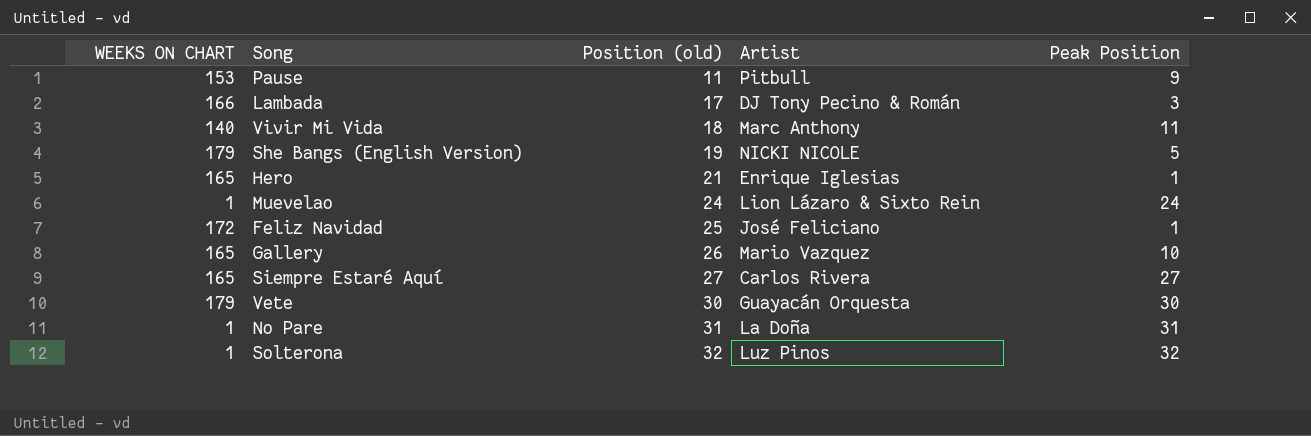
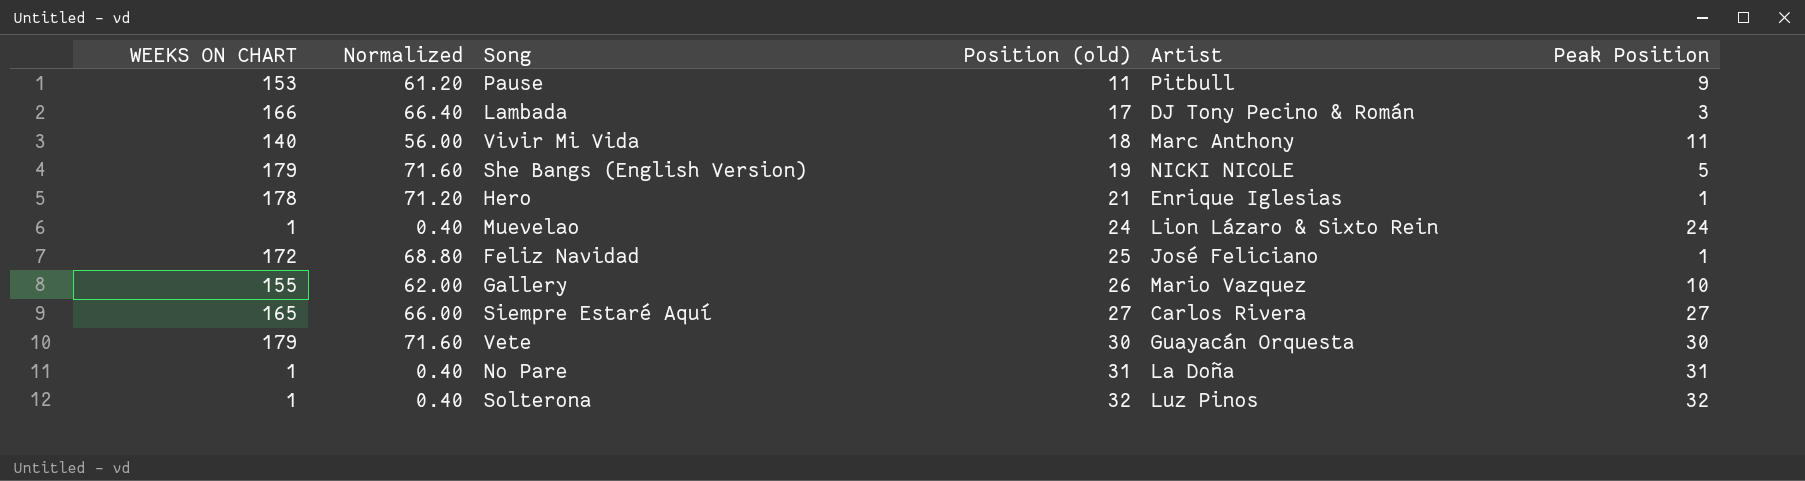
column Normalized | formula: none -> [WEEKS ON CHART] * 0.4
Hero | WEEKS ON CHART: 165 -> 178
Gallery | WEEKS ON CHART: 165 -> 155

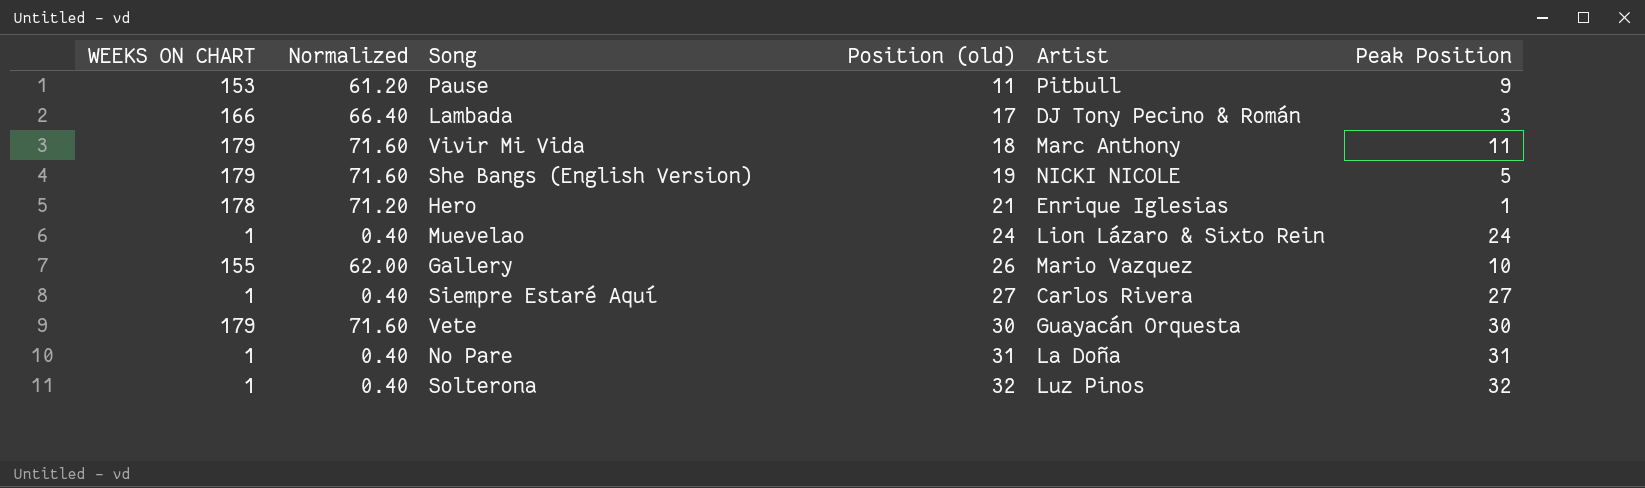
row Feliz Navidad: 172 | 68.80 | 25 | José Feliciano | 1 -> none
Vivir Mi Vida | WEEKS ON CHART: 140 -> 179
Vivir Mi Vida | Normalized: 56.00 -> 71.60
Siempre Estaré Aquí | WEEKS ON CHART: 165 -> 1
Siempre Estaré Aquí | Normalized: 66.00 -> 0.40

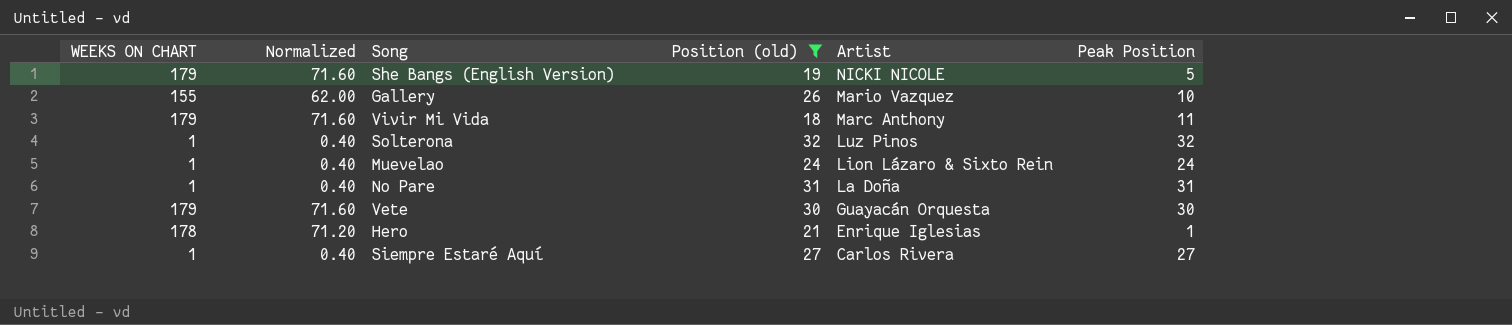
filter: none -> Position (old) >= 18
row order: Position (old) ascending -> Artist descending

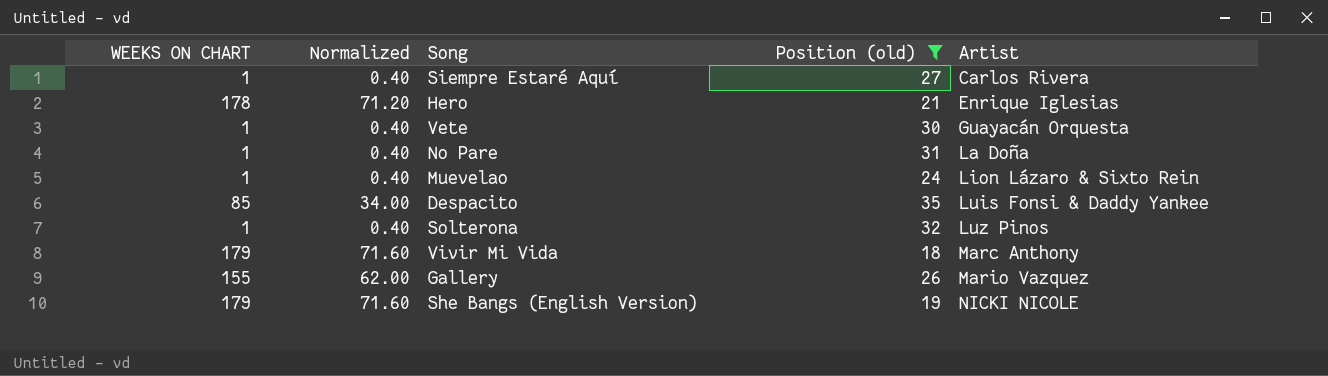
row order: Artist descending -> Artist ascending
column Peak Position | position: 6 -> none
Vete | WEEKS ON CHART: 179 -> 1
Vete | Normalized: 71.60 -> 0.40
row Despacito: none -> 85 | 34.00 | 35 | Luis Fonsi & Daddy Yankee

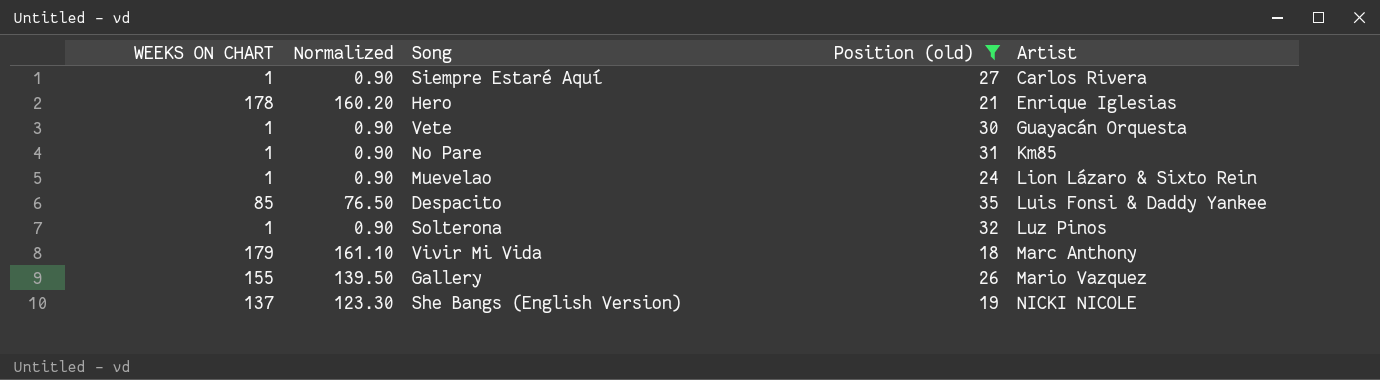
column Normalized | formula: [WEEKS ON CHART] * 0.4 -> [WEEKS ON CHART] * 0.9
No Pare | Artist: La Doña -> Km85
She Bangs (English Version) | WEEKS ON CHART: 179 -> 137

